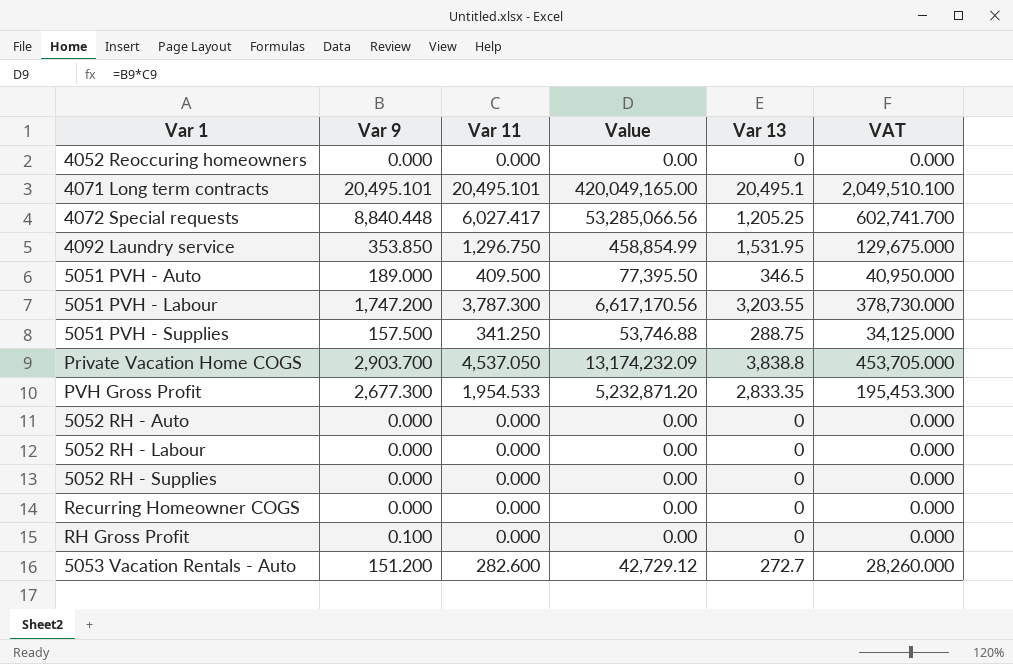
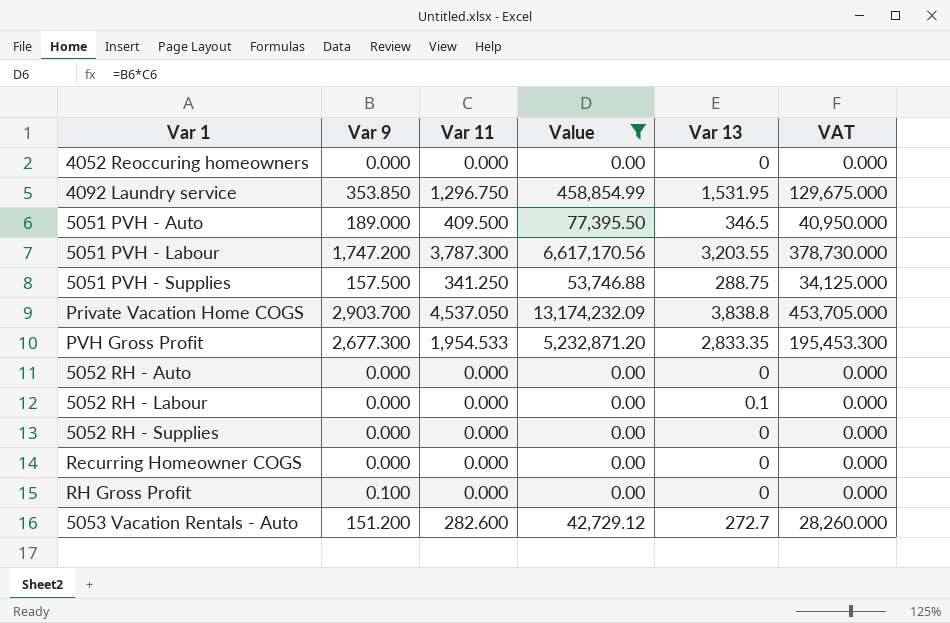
filter: none -> Value <= 13,174,232.09
5052 RH - Labour | Var 13: 0 -> 0.1

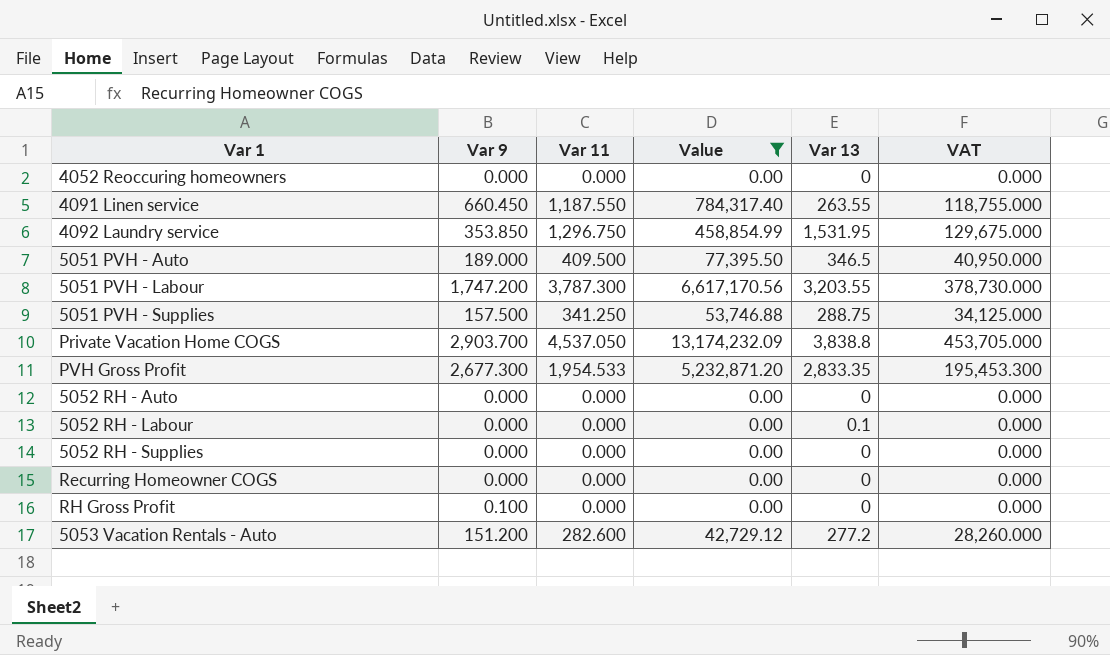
row 4091 Linen service: none -> 660.450 | 1,187.550 | 784,317.40 | 263.55 | 118,755.000
5053 Vacation Rentals - Auto | Var 13: 272.7 -> 277.2

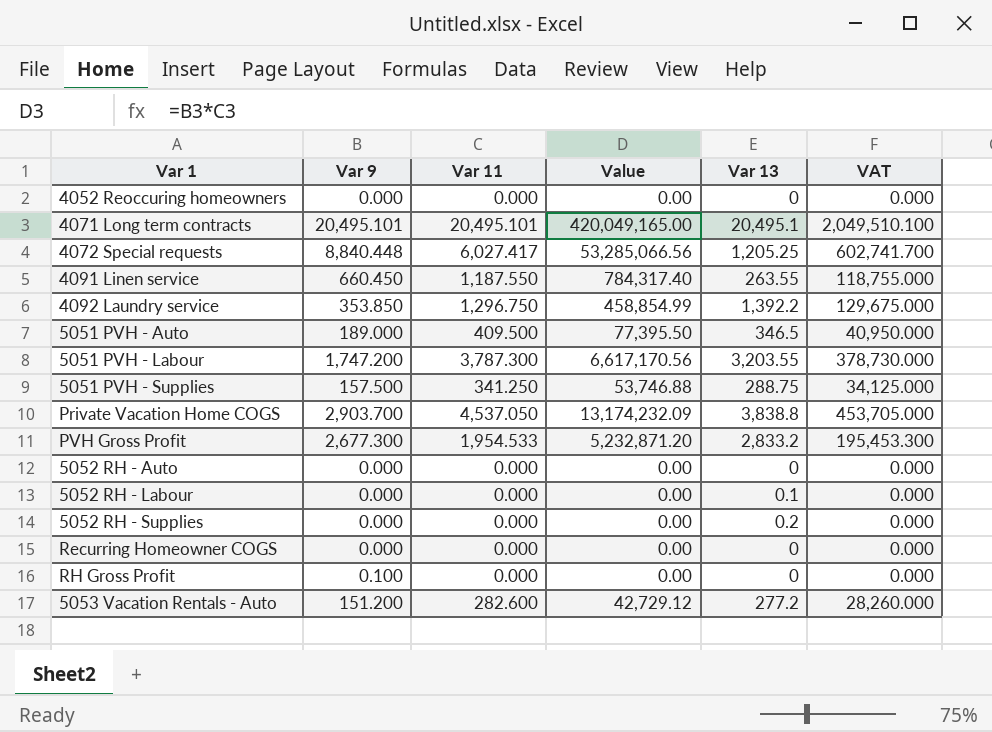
filter: Value <= 13,174,232.09 -> none
4092 Laundry service | Var 13: 1,531.95 -> 1,392.2
PVH Gross Profit | Var 13: 2,833.35 -> 2,833.2
5052 RH - Supplies | Var 13: 0 -> 0.2

